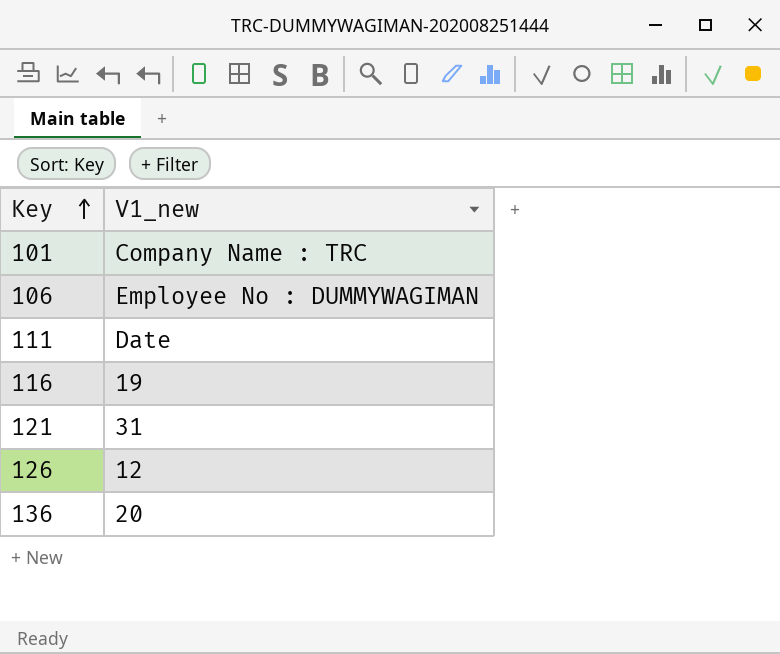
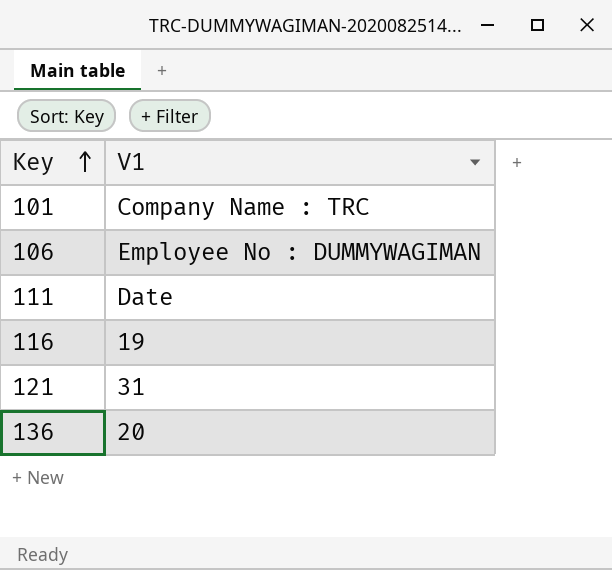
column name: V1_new -> V1
row 126: 12 -> none

